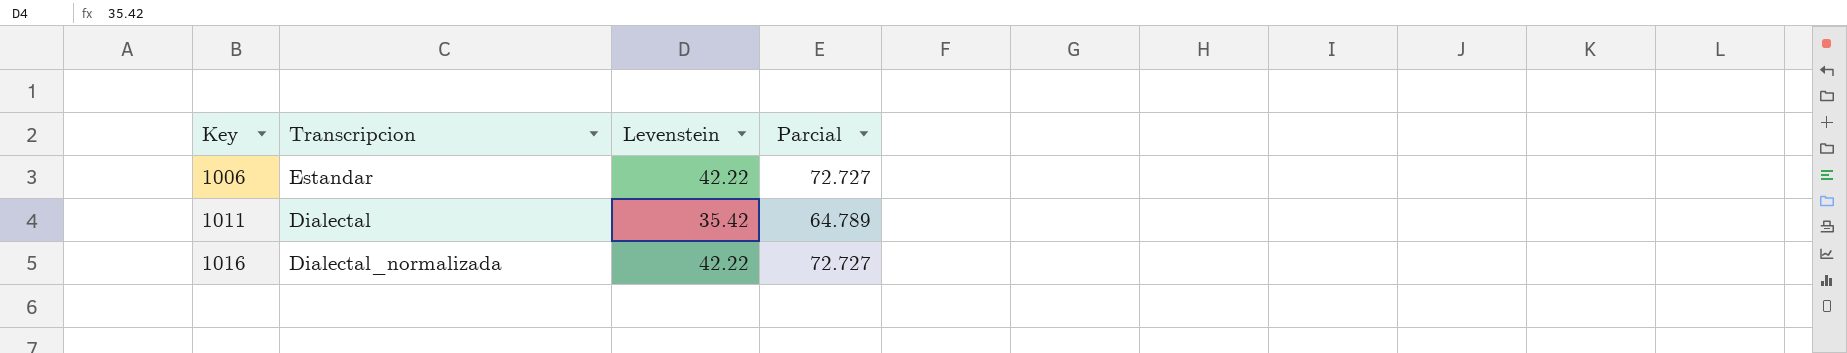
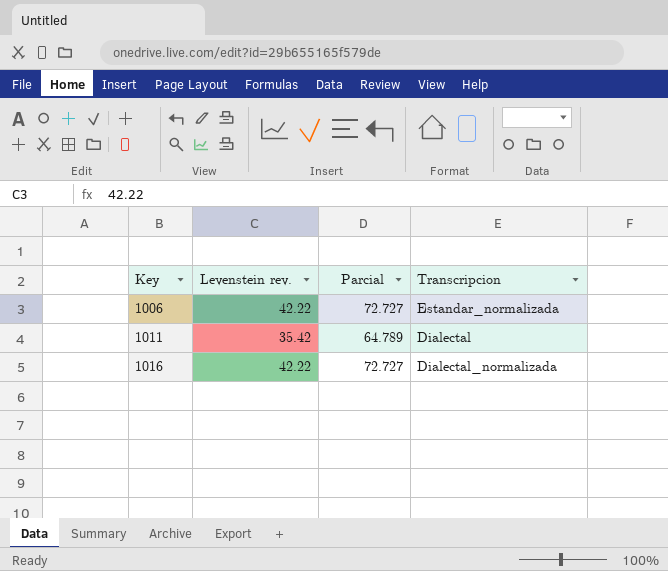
column name: Levenstein -> Levenstein rev.
column Transcripcion | position: 2 -> 4
1006 | Transcripcion: Estandar -> Estandar_normalizada

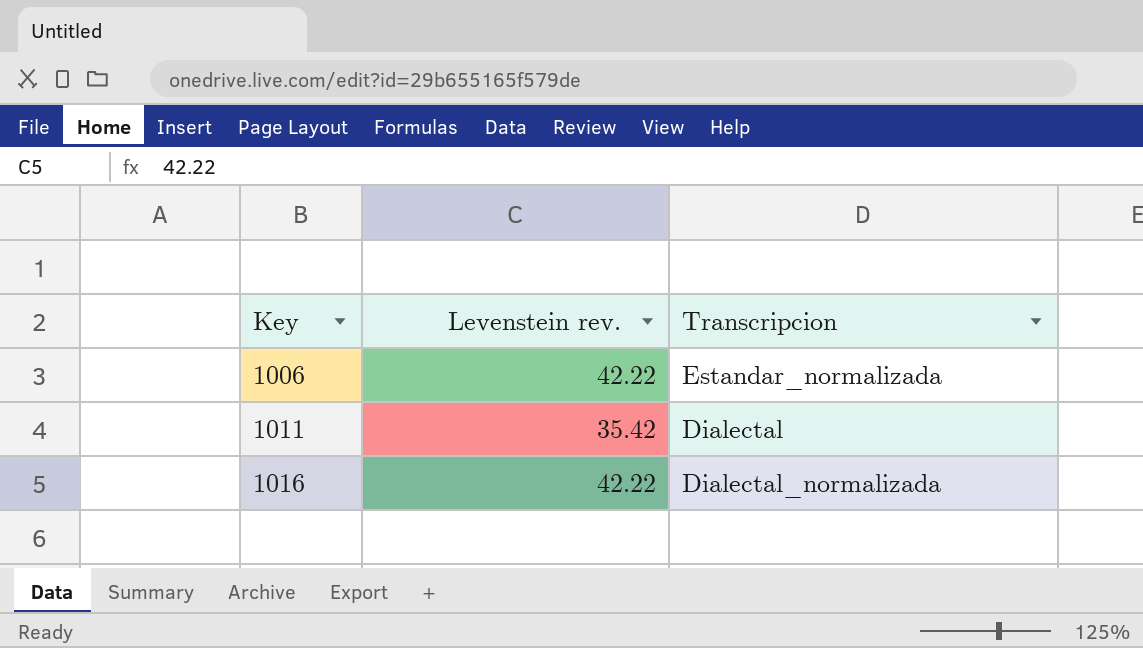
column Parcial | position: 3 -> none

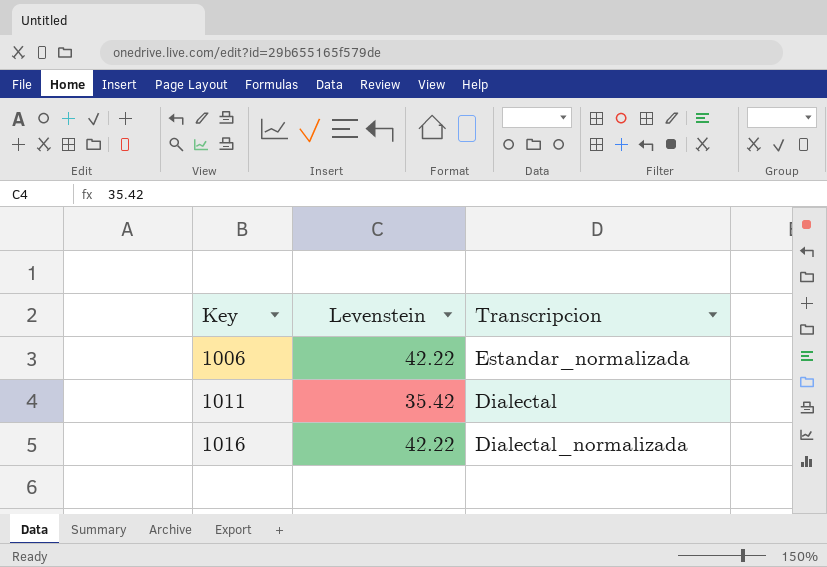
column name: Levenstein rev. -> Levenstein

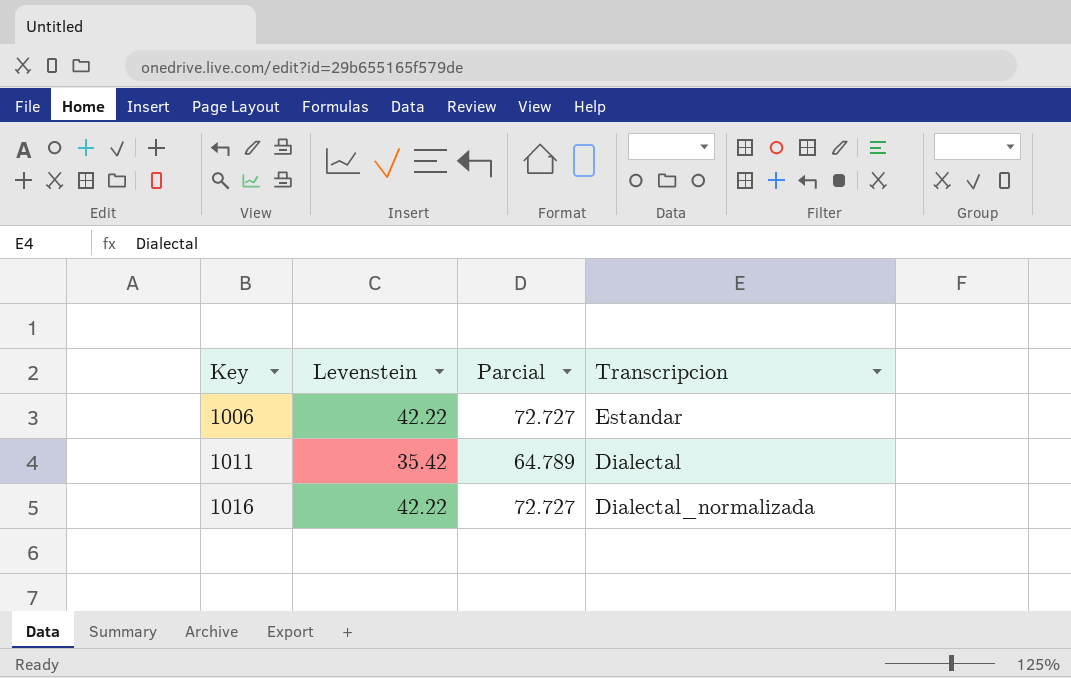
column Parcial | position: none -> 3
1006 | Transcripcion: Estandar_normalizada -> Estandar

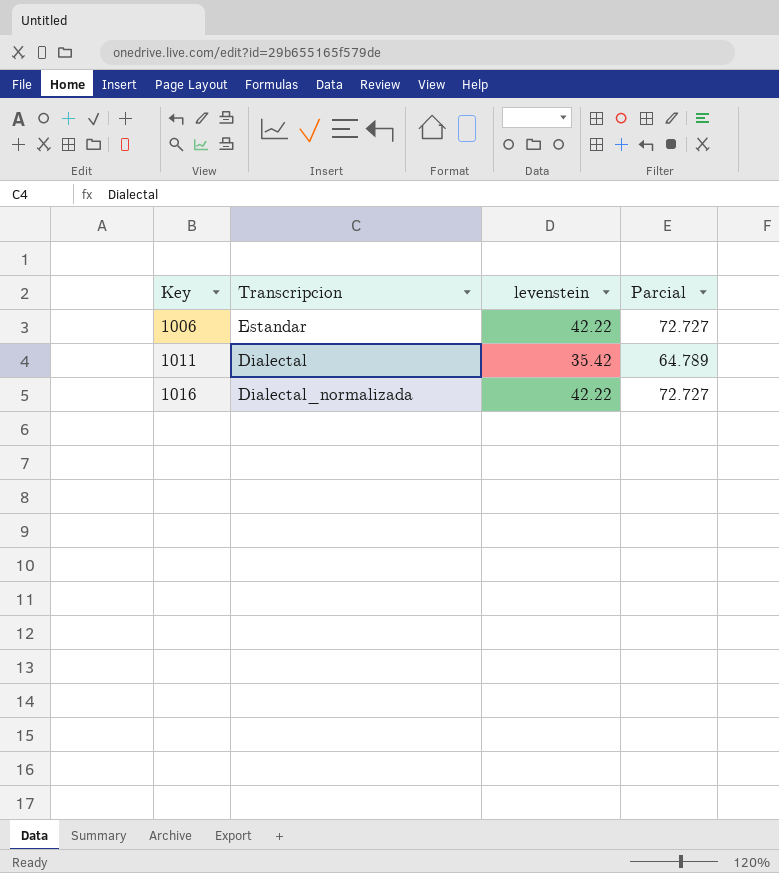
column Transcripcion | position: 4 -> 2
column name: Levenstein -> levenstein

